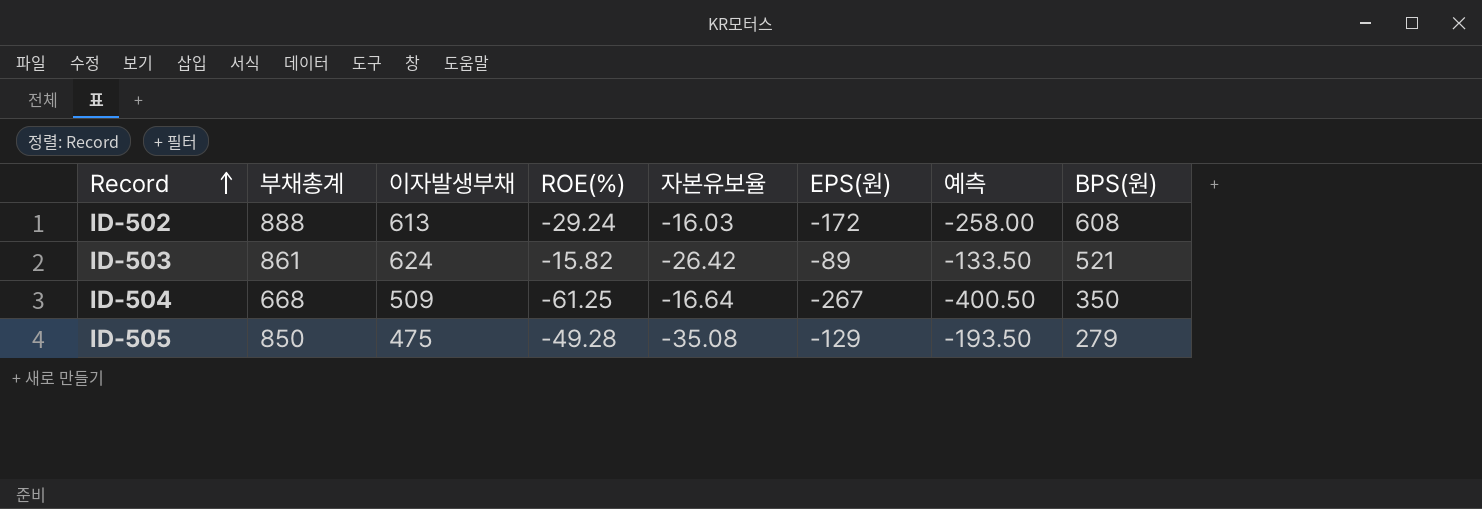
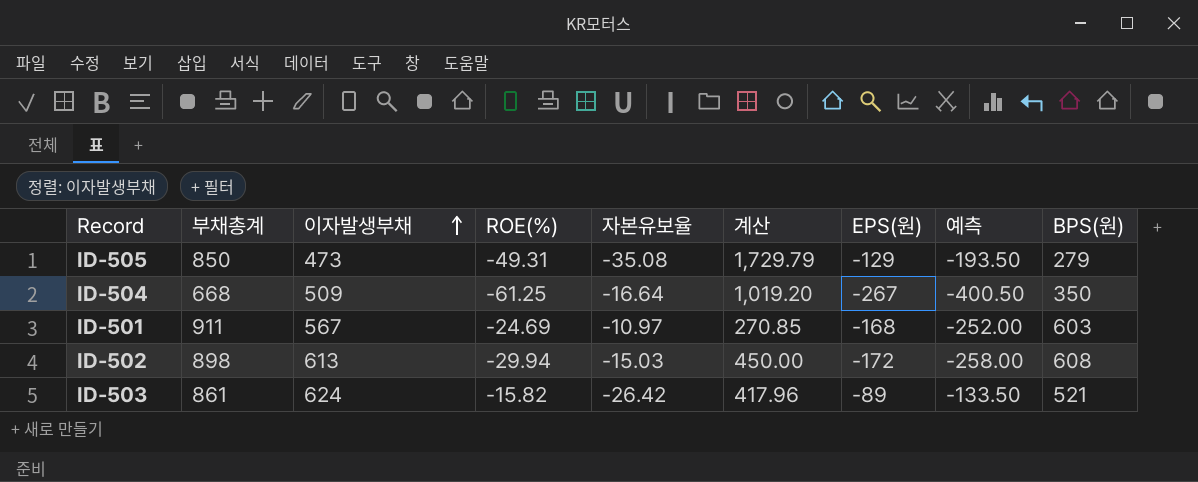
row order: Record ascending -> 이자발생부채 ascending
column 계산 | formula: none -> [ROE(%)] * [자본유보율]
ID-505 | 이자발생부채: 475 -> 473
ID-505 | ROE(%): -49.28 -> -49.31
row ID-501: none -> 911 | 567 | -24.69 | -10.97 | 270.85 | -168 | -252.00 | 603
ID-502 | 부채총계: 888 -> 898
ID-502 | ROE(%): -29.24 -> -29.94
ID-502 | 자본유보율: -16.03 -> -15.03

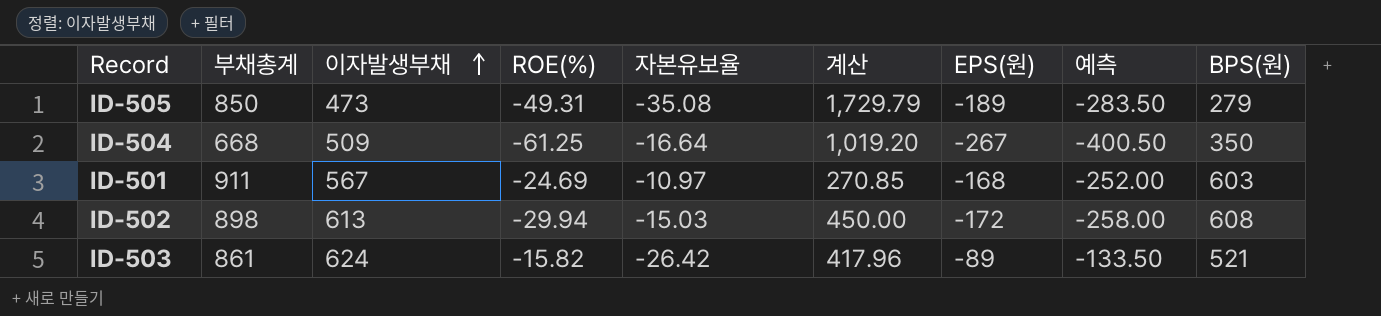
ID-505 | EPS(원): -129 -> -189
ID-505 | 예측: -193.50 -> -283.50

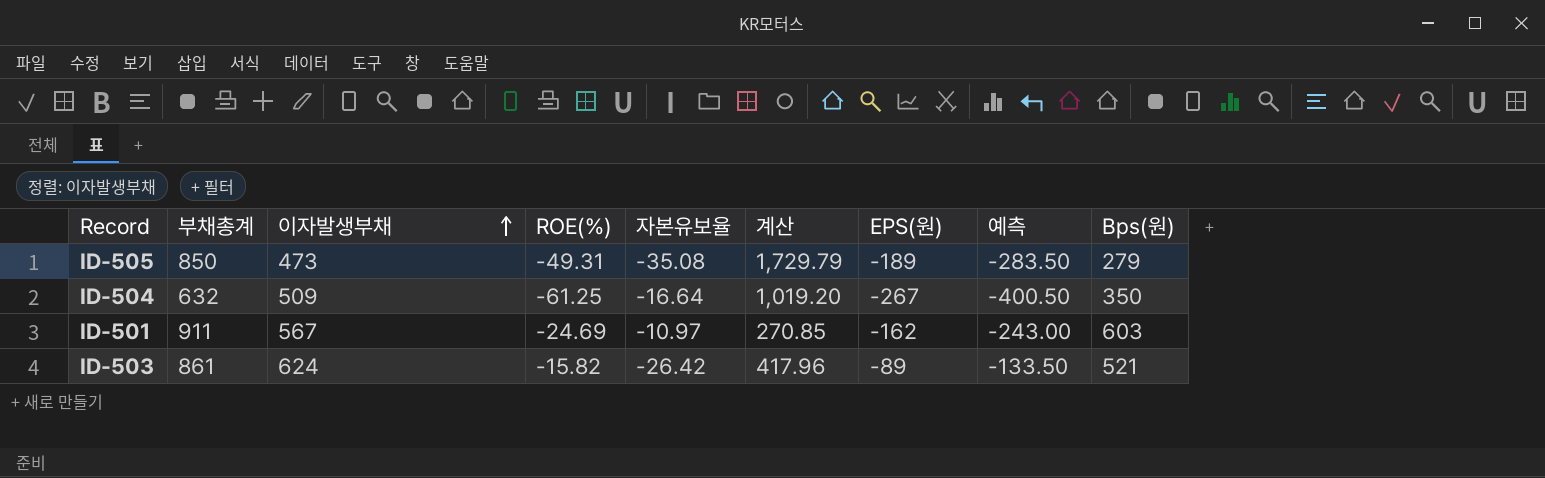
column name: BPS(원) -> Bps(원)
row ID-502: 898 | 613 | -29.94 | -15.03 | 450.00 | -172 | -258.00 | 608 -> none
ID-504 | 부채총계: 668 -> 632
ID-501 | EPS(원): -168 -> -162
ID-501 | 예측: -252.00 -> -243.00

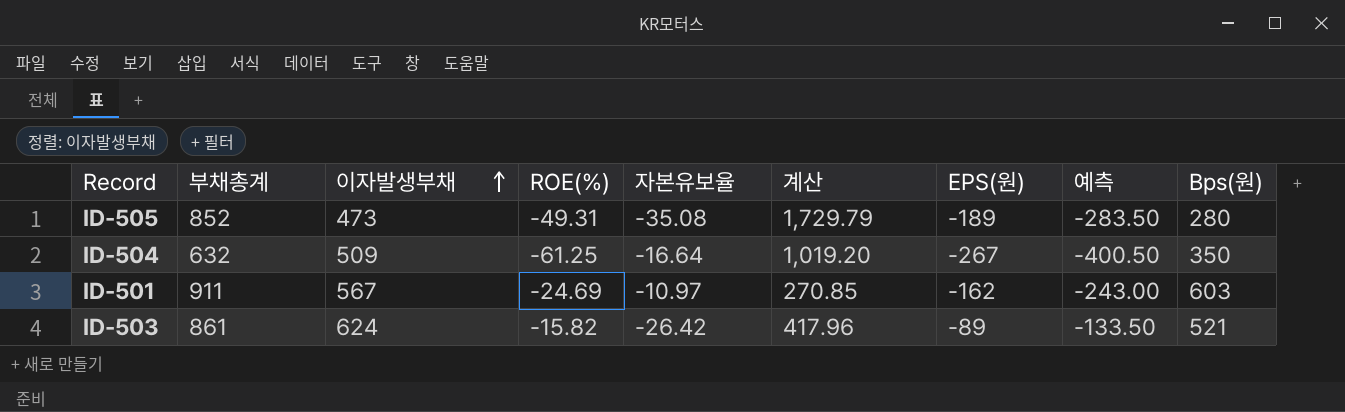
ID-505 | 부채총계: 850 -> 852
ID-505 | Bps(원): 279 -> 280

